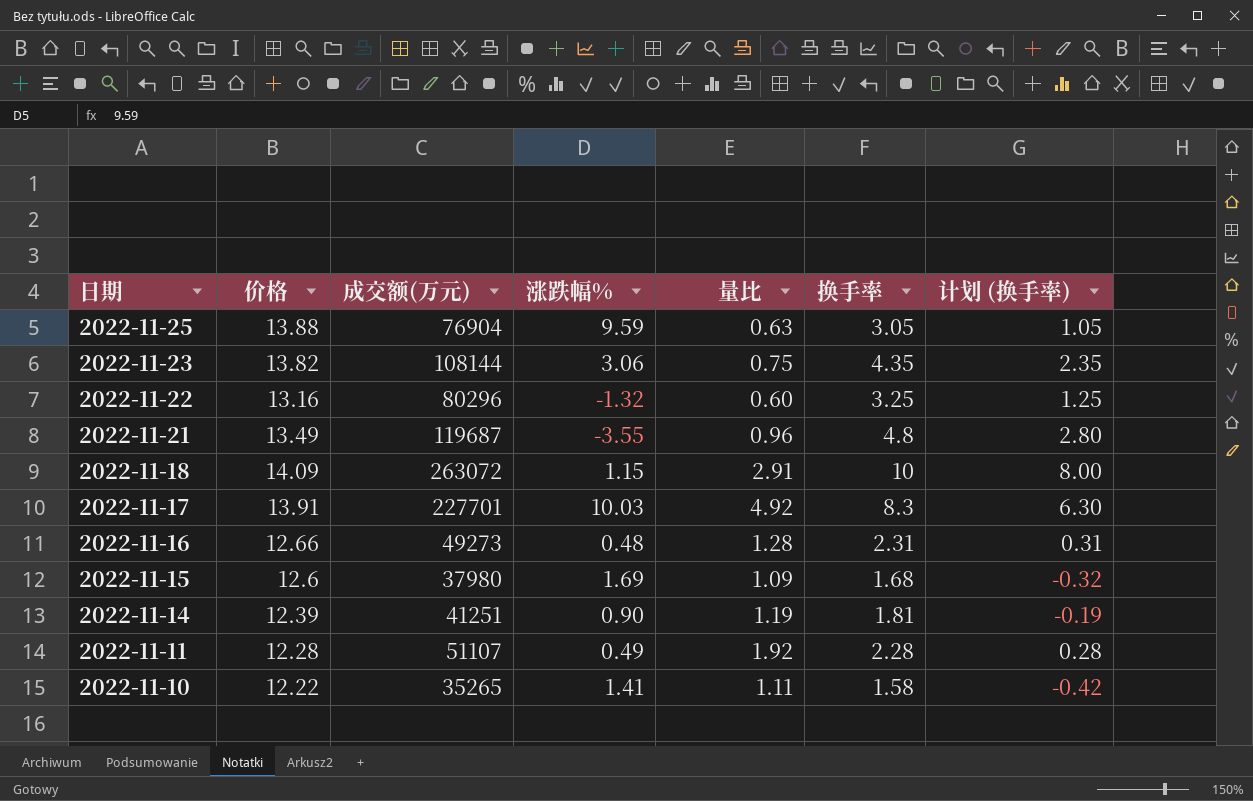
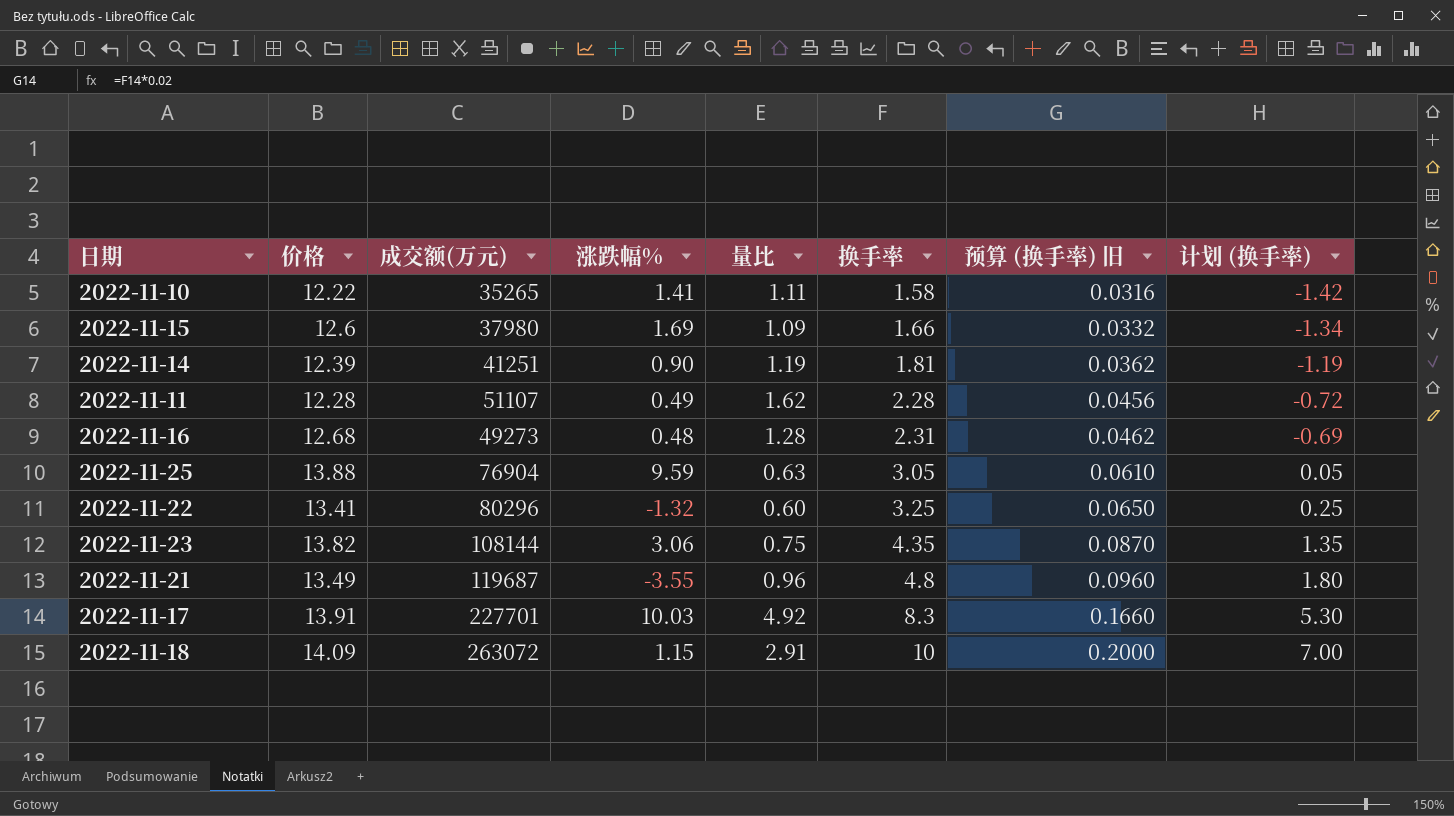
row order: 日期 descending -> 换手率 ascending
column 预算 (换手率) 旧 | formula: none -> [换手率] * 0.02
column 计划 (换手率) | formula: [换手率] - 2 -> [换手率] - 3
2022-11-15 | 换手率: 1.68 -> 1.66
2022-11-11 | 量比: 1.92 -> 1.62
2022-11-16 | 价格: 12.66 -> 12.68
2022-11-22 | 价格: 13.16 -> 13.41

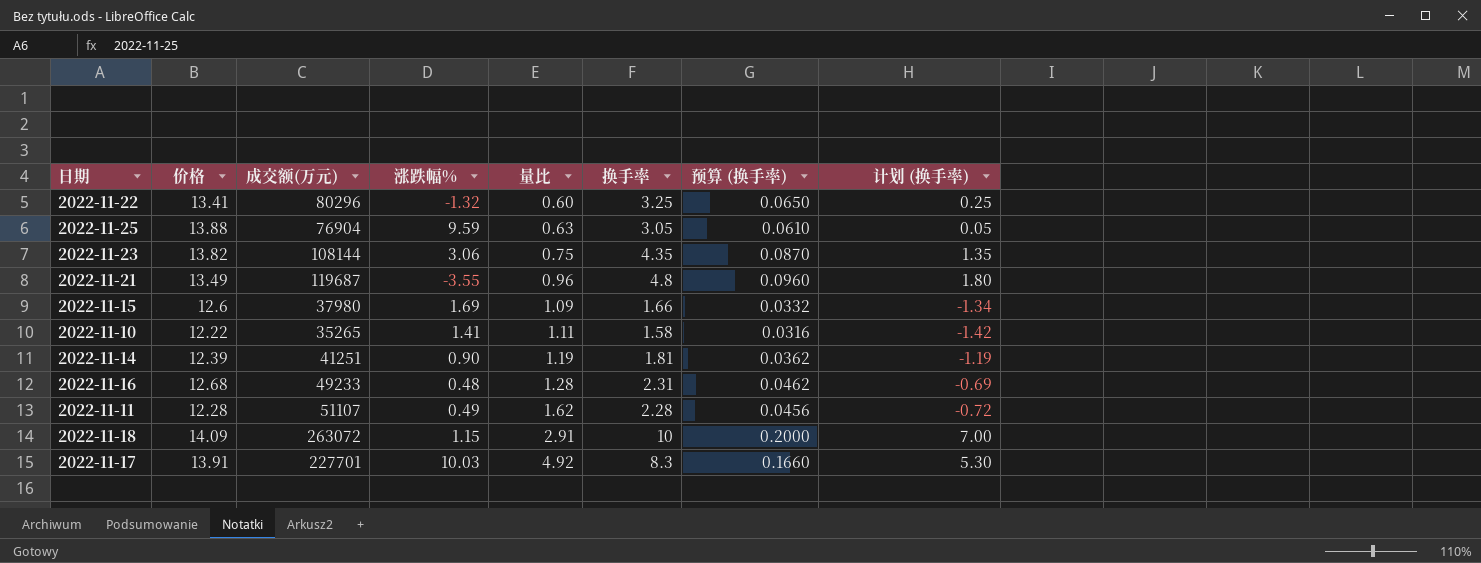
row order: 换手率 ascending -> 量比 ascending
column name: 预算 (换手率) 旧 -> 预算 (换手率)
2022-11-16 | 成交额(万元): 49273 -> 49233

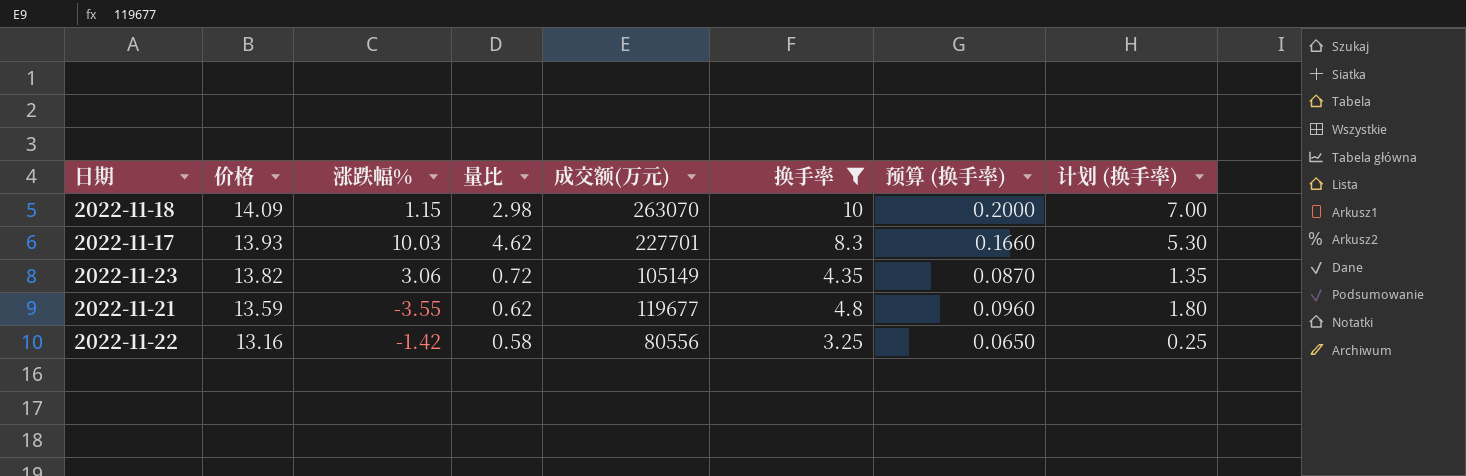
filter: none -> 换手率 >= 3.25
row order: 量比 ascending -> 价格 descending
column 成交额(万元) | position: 3 -> 5
2022-11-18 | 量比: 2.91 -> 2.98
2022-11-18 | 成交额(万元): 263072 -> 263070
2022-11-17 | 价格: 13.91 -> 13.93
2022-11-17 | 量比: 4.92 -> 4.62
2022-11-23 | 量比: 0.75 -> 0.72
2022-11-23 | 成交额(万元): 108144 -> 105149
2022-11-21 | 价格: 13.49 -> 13.59
2022-11-21 | 量比: 0.96 -> 0.62
2022-11-21 | 成交额(万元): 119687 -> 119677
2022-11-22 | 价格: 13.41 -> 13.16
2022-11-22 | 涨跌幅%: -1.32 -> -1.42
2022-11-22 | 量比: 0.60 -> 0.58
2022-11-22 | 成交额(万元): 80296 -> 80556

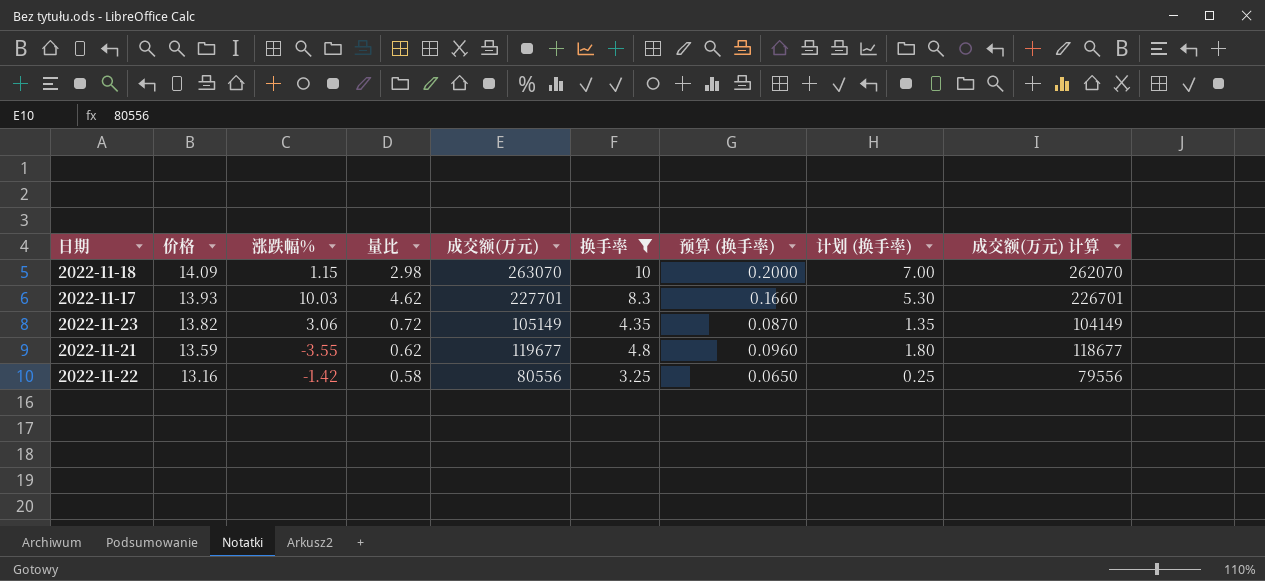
column 成交额(万元) 计算 | formula: none -> [成交额(万元)] - 1000

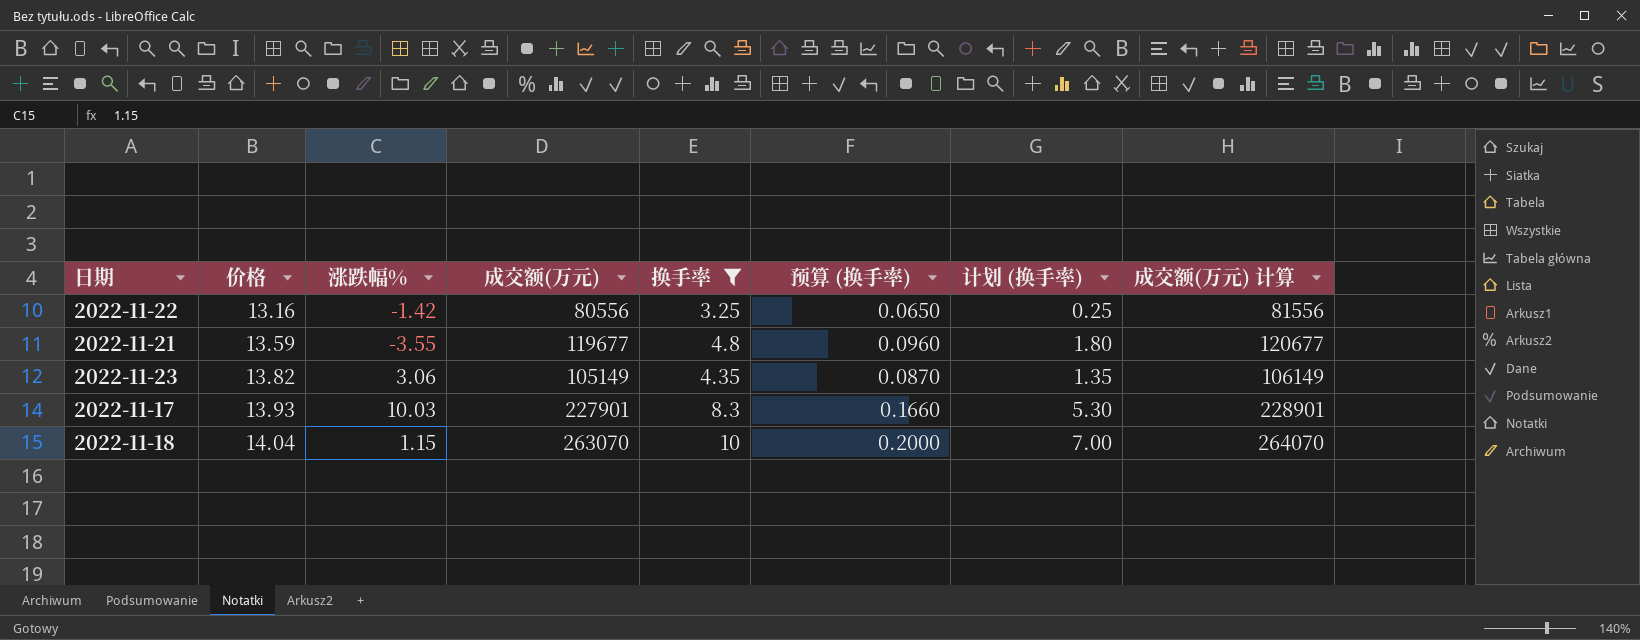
row order: 价格 descending -> 价格 ascending
column 量比 | position: 4 -> none
column 成交额(万元) 计算 | formula: [成交额(万元)] - 1000 -> [成交额(万元)] + 1000
2022-11-17 | 成交额(万元): 227701 -> 227901
2022-11-18 | 价格: 14.09 -> 14.04

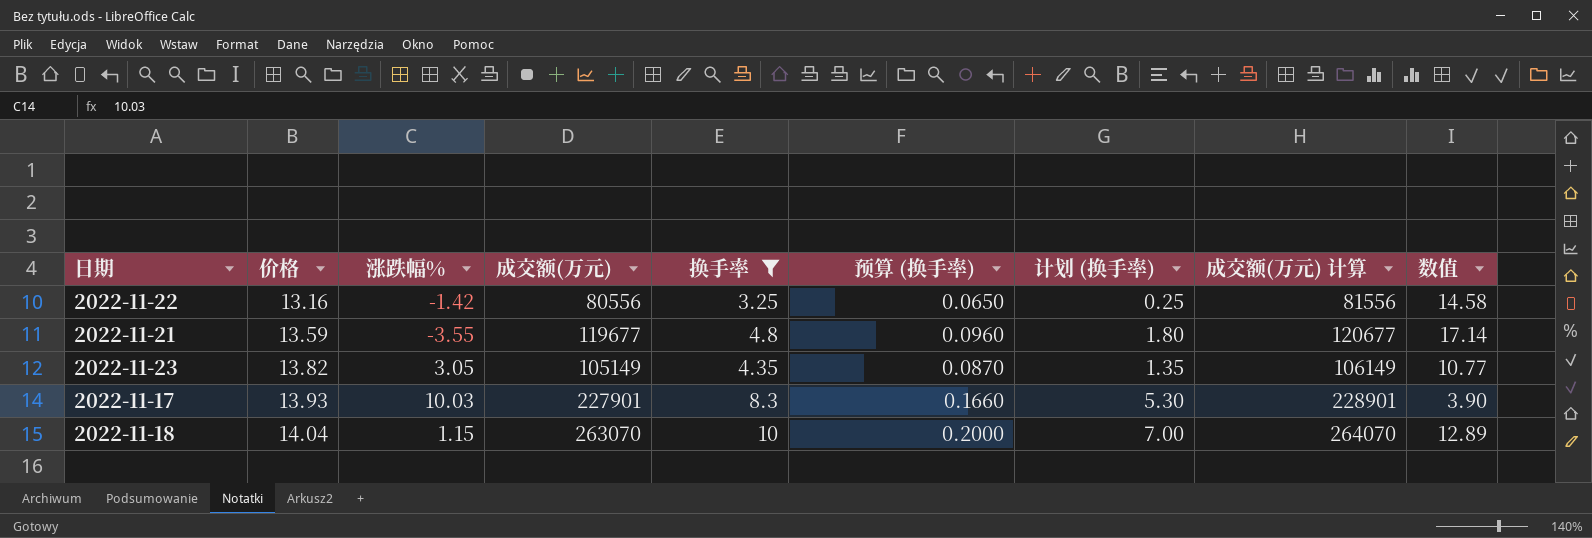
column 数值 | formula: none -> [价格] - [涨跌幅%]
2022-11-23 | 涨跌幅%: 3.06 -> 3.05

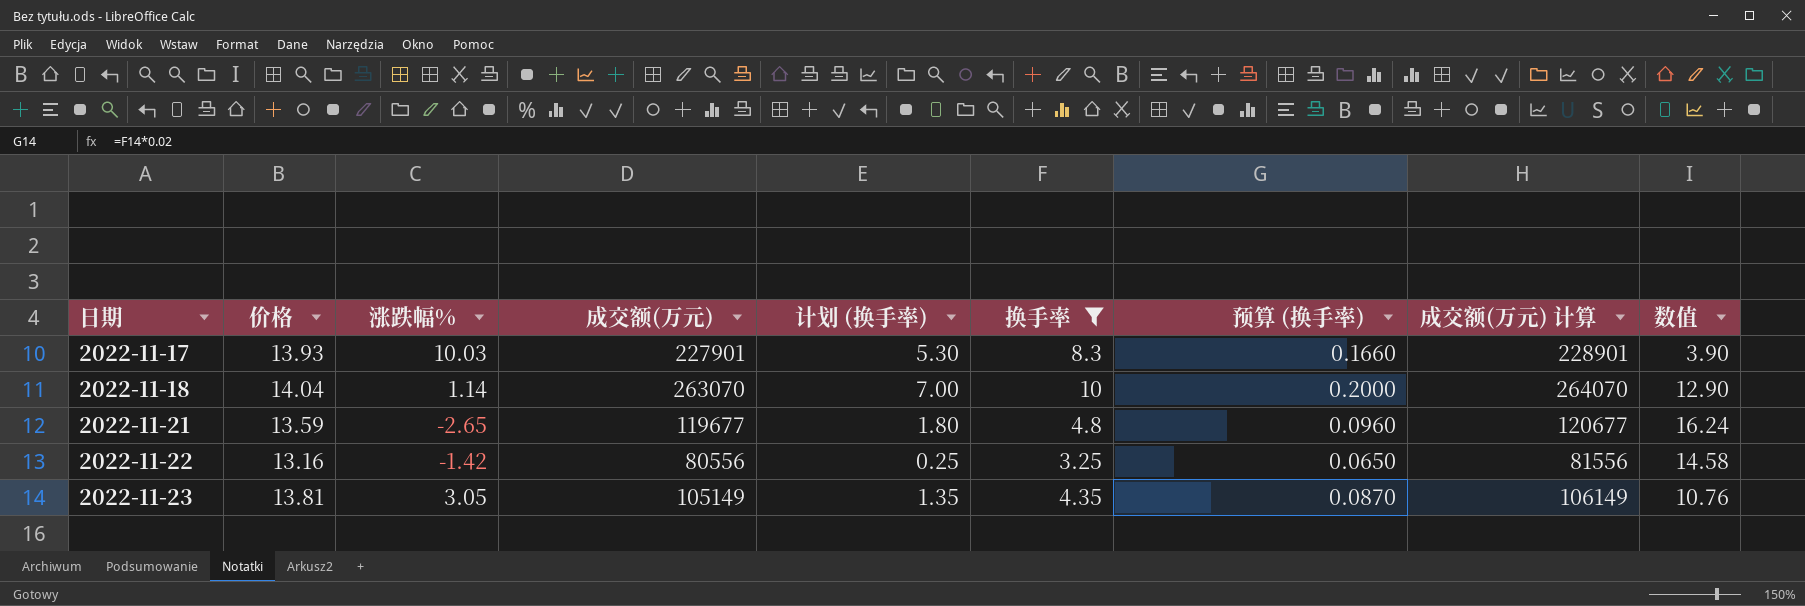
row order: 价格 ascending -> 日期 ascending
column 计划 (换手率) | position: 7 -> 5
2022-11-18 | 涨跌幅%: 1.15 -> 1.14
2022-11-18 | 数值: 12.89 -> 12.90
2022-11-21 | 涨跌幅%: -3.55 -> -2.65
2022-11-21 | 数值: 17.14 -> 16.24
2022-11-23 | 价格: 13.82 -> 13.81
2022-11-23 | 数值: 10.77 -> 10.76

